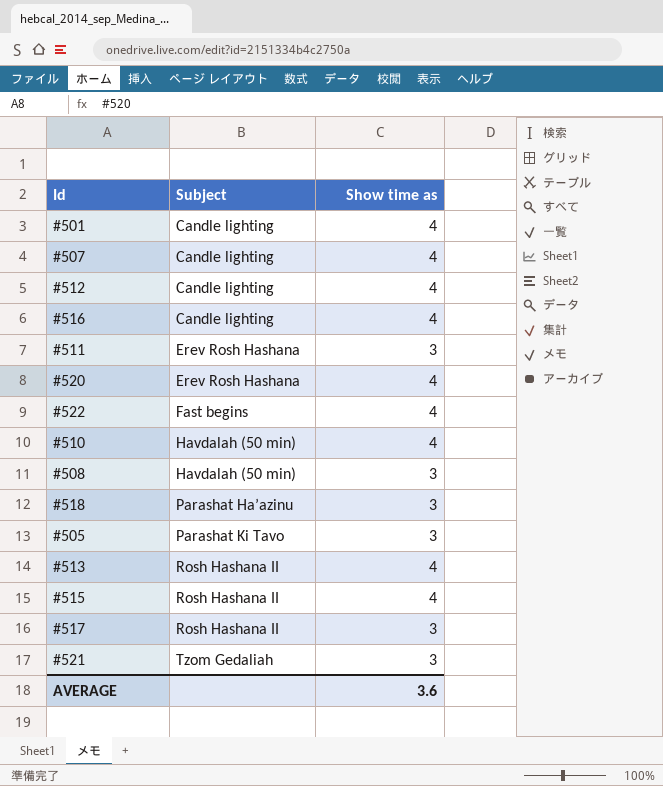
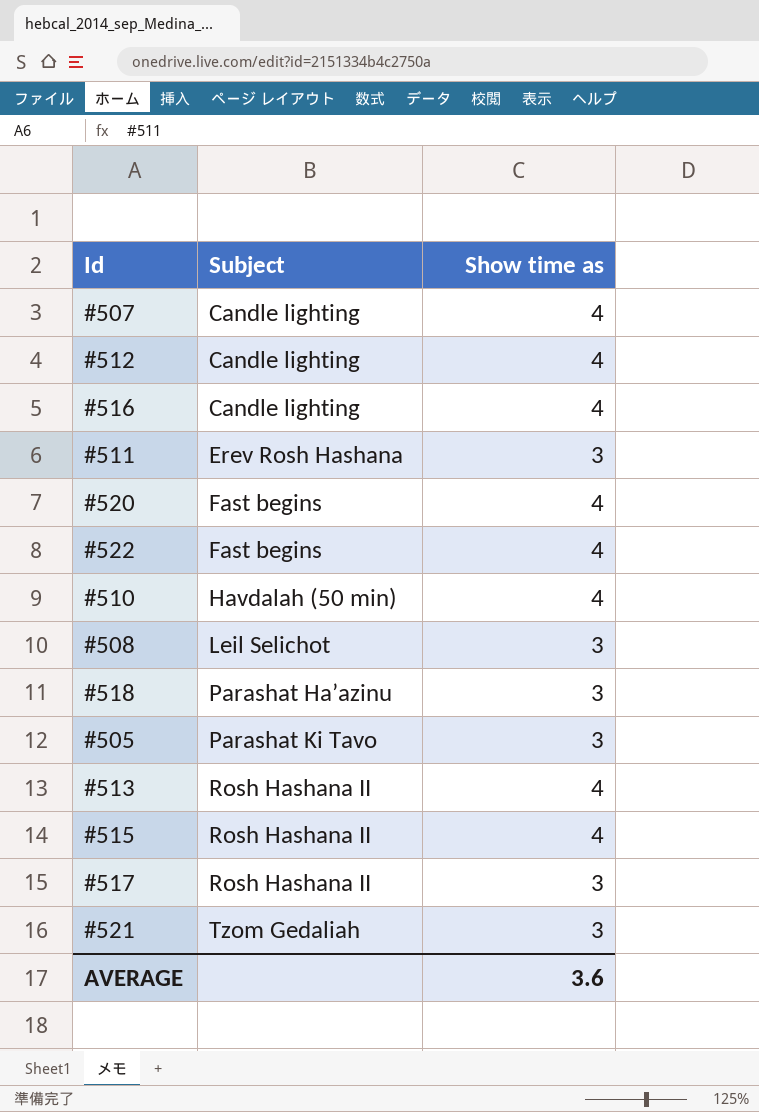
row #501: Candle lighting | 4 -> none
#520 | Subject: Erev Rosh Hashana -> Fast begins
#508 | Subject: Havdalah (50 min) -> Leil Selichot

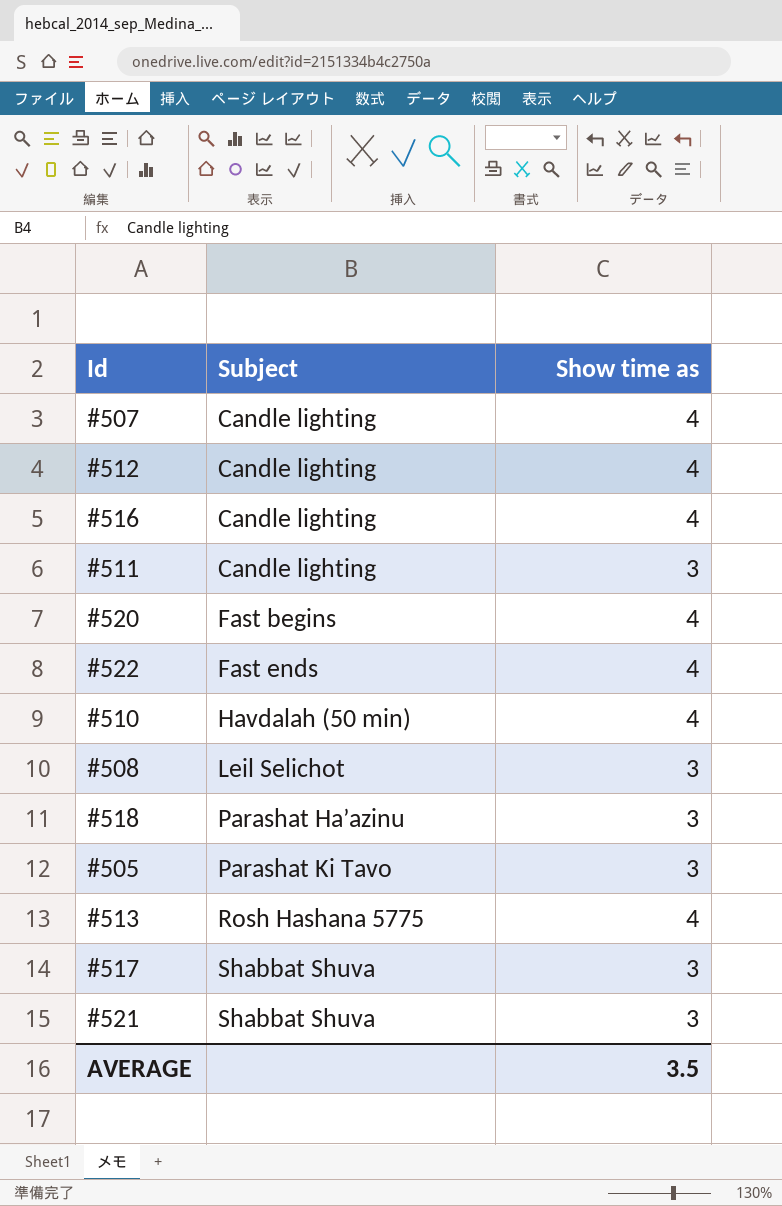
row #515: Rosh Hashana II | 4 -> none
#511 | Subject: Erev Rosh Hashana -> Candle lighting
#522 | Subject: Fast begins -> Fast ends
#513 | Subject: Rosh Hashana II -> Rosh Hashana 5775
#517 | Subject: Rosh Hashana II -> Shabbat Shuva
#521 | Subject: Tzom Gedaliah -> Shabbat Shuva
AVERAGE | Show time as: 3.6 -> 3.5

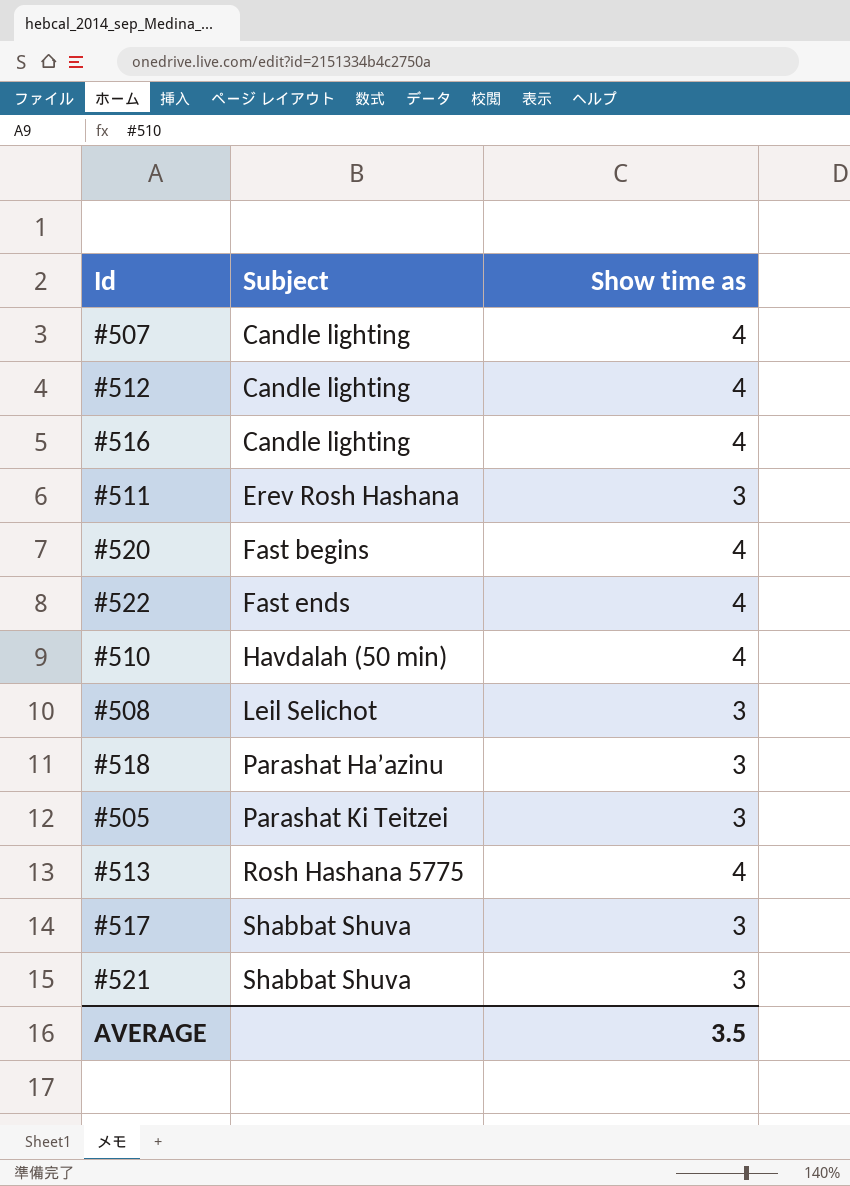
#511 | Subject: Candle lighting -> Erev Rosh Hashana
#505 | Subject: Parashat Ki Tavo -> Parashat Ki Teitzei

